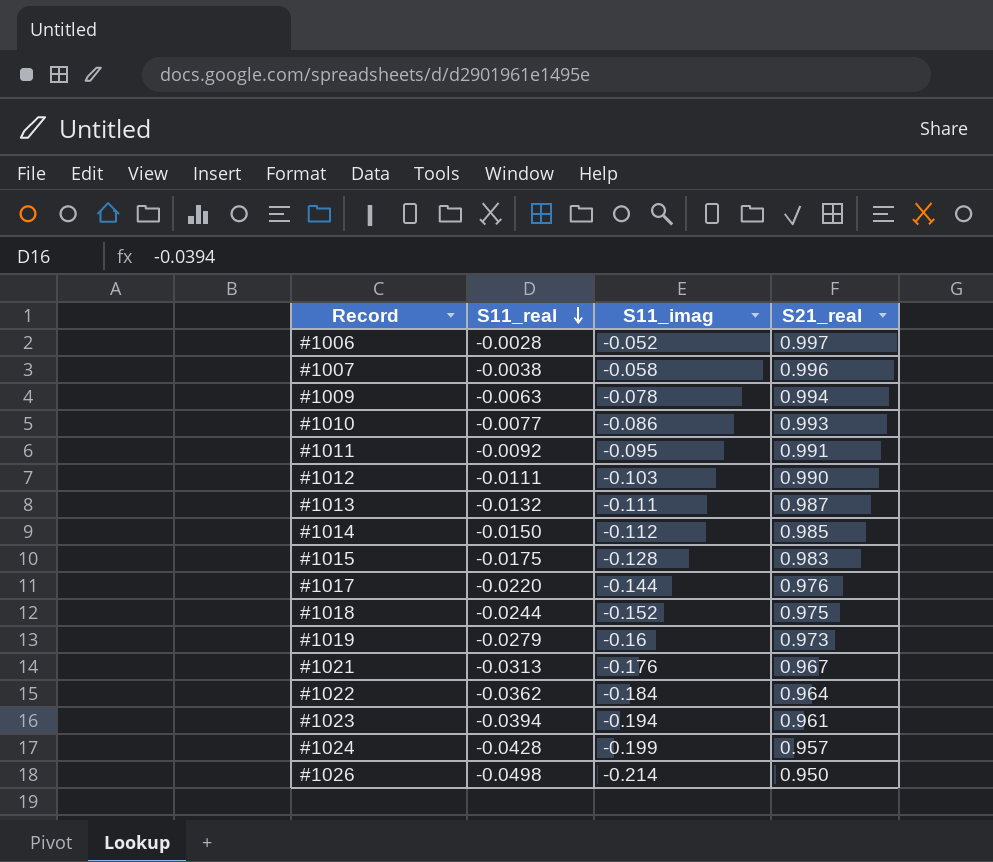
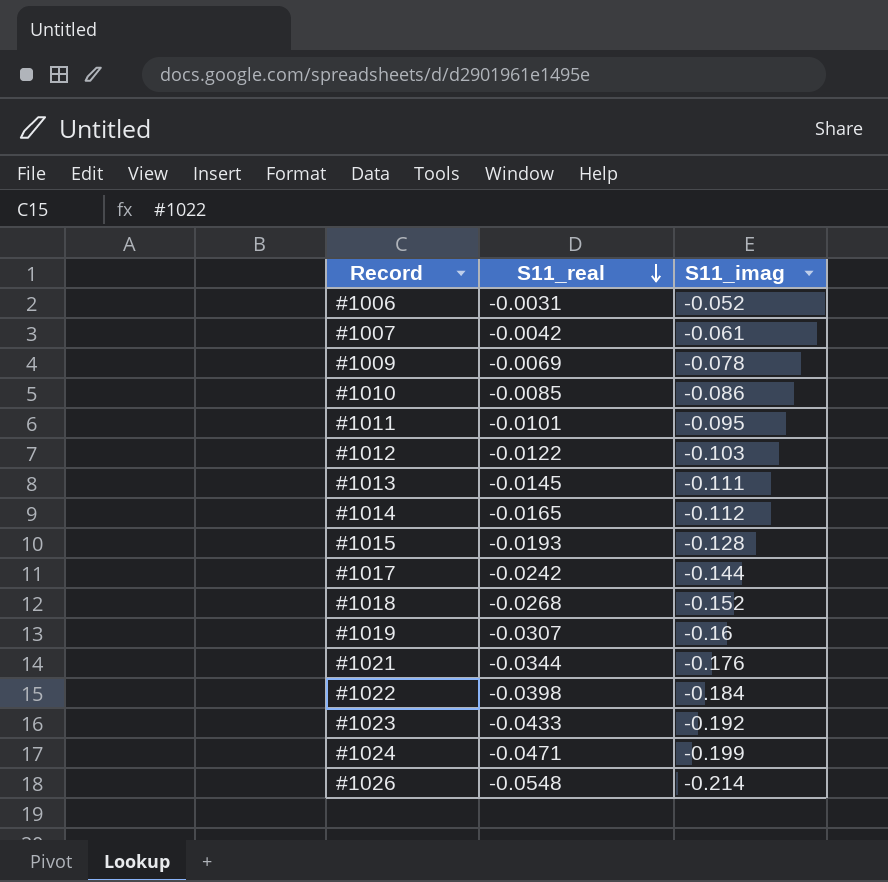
column S21_real | position: 4 -> none
#1006 | S11_real: -0.0028 -> -0.0031
#1007 | S11_real: -0.0038 -> -0.0042
#1007 | S11_imag: -0.058 -> -0.061
#1009 | S11_real: -0.0063 -> -0.0069
#1010 | S11_real: -0.0077 -> -0.0085
#1011 | S11_real: -0.0092 -> -0.0101
#1012 | S11_real: -0.0111 -> -0.0122
#1013 | S11_real: -0.0132 -> -0.0145
#1014 | S11_real: -0.0150 -> -0.0165
#1015 | S11_real: -0.0175 -> -0.0193
#1017 | S11_real: -0.0220 -> -0.0242
#1018 | S11_real: -0.0244 -> -0.0268
#1019 | S11_real: -0.0279 -> -0.0307
#1021 | S11_real: -0.0313 -> -0.0344
#1022 | S11_real: -0.0362 -> -0.0398
#1023 | S11_real: -0.0394 -> -0.0433
#1023 | S11_imag: -0.194 -> -0.192
#1024 | S11_real: -0.0428 -> -0.0471
#1026 | S11_real: -0.0498 -> -0.0548

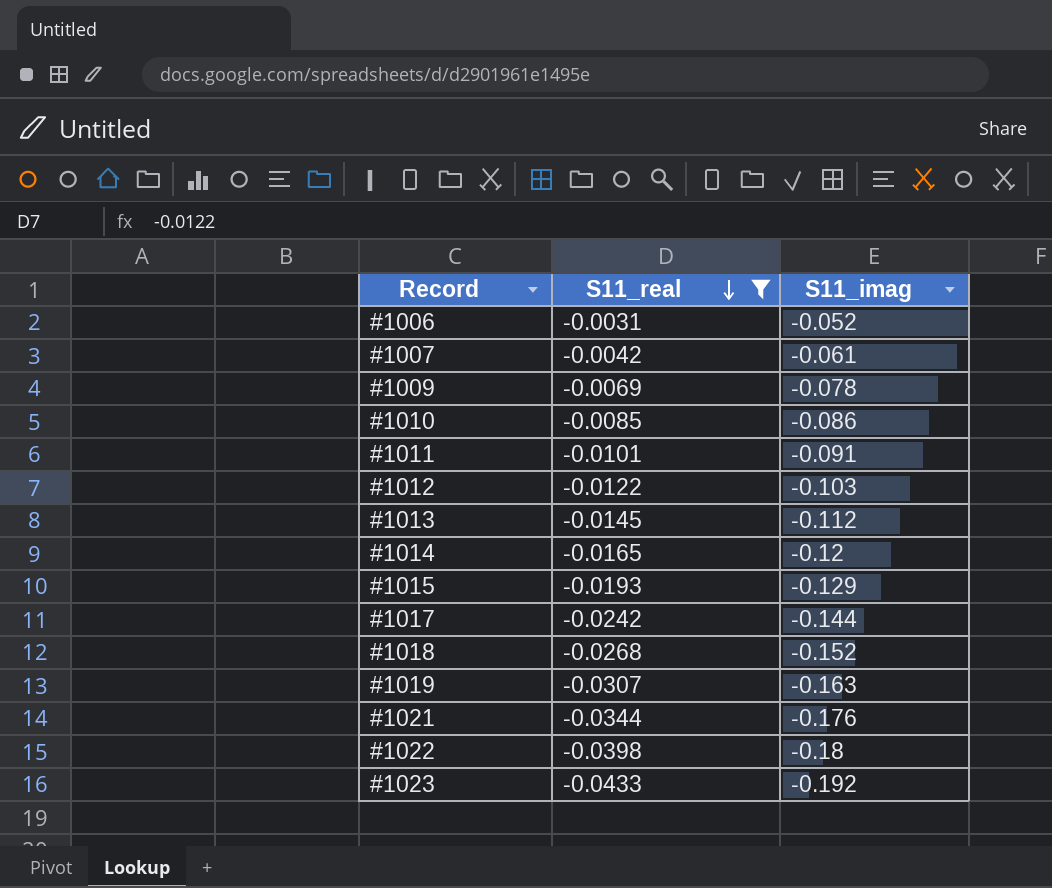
filter: none -> S11_real >= -0.0433
#1011 | S11_imag: -0.095 -> -0.091
#1013 | S11_imag: -0.111 -> -0.112
#1014 | S11_imag: -0.112 -> -0.12
#1015 | S11_imag: -0.128 -> -0.129
#1019 | S11_imag: -0.16 -> -0.163
#1022 | S11_imag: -0.184 -> -0.18

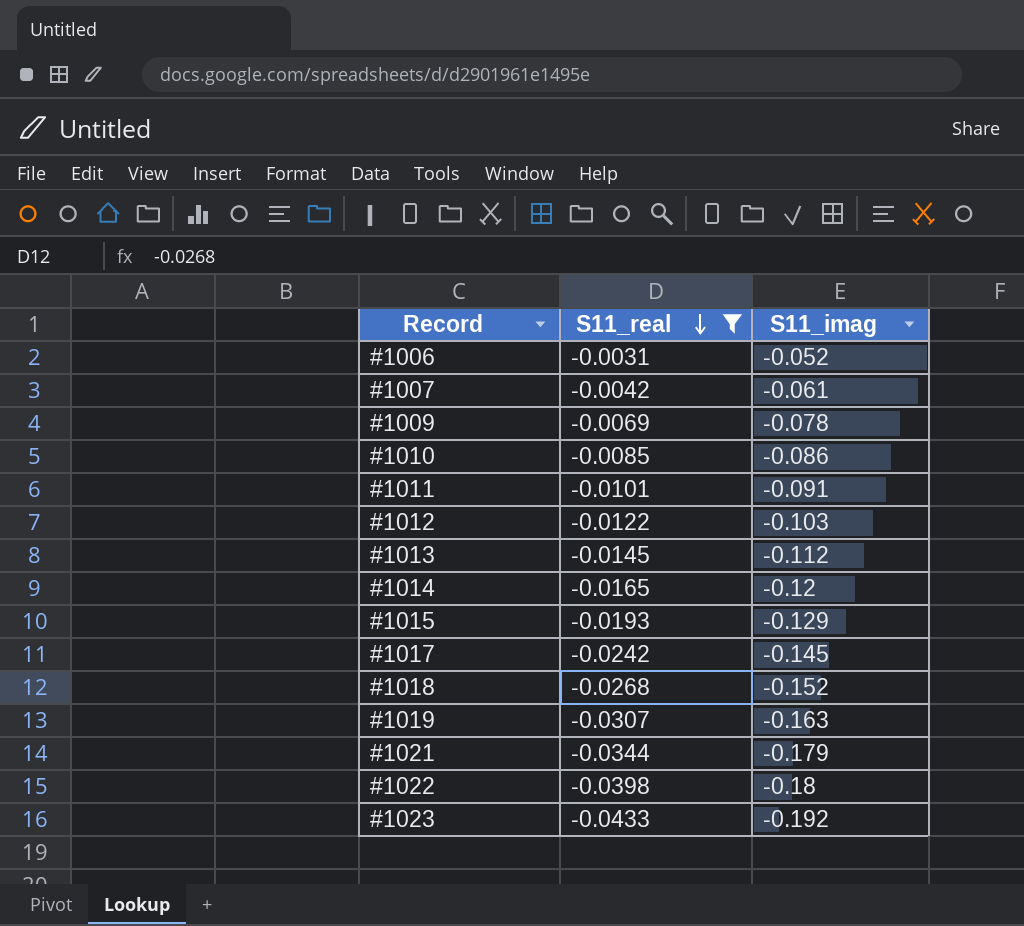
#1017 | S11_imag: -0.144 -> -0.145
#1021 | S11_imag: -0.176 -> -0.179

